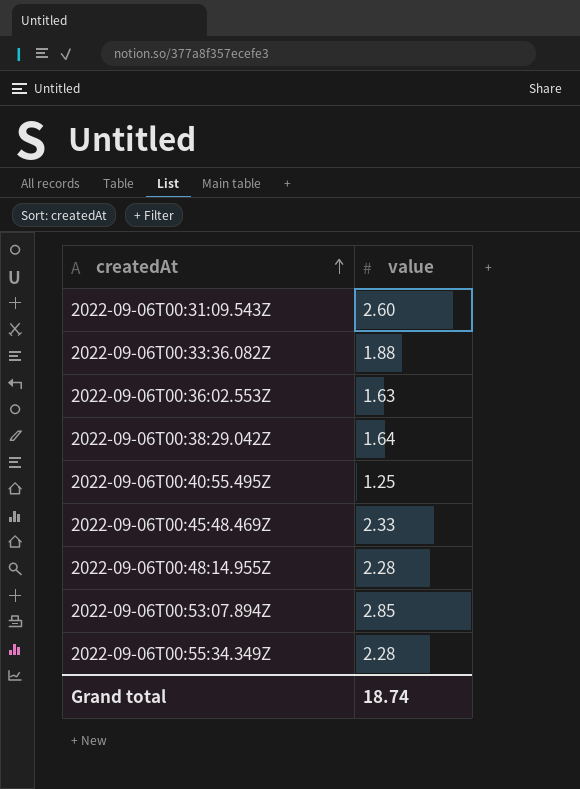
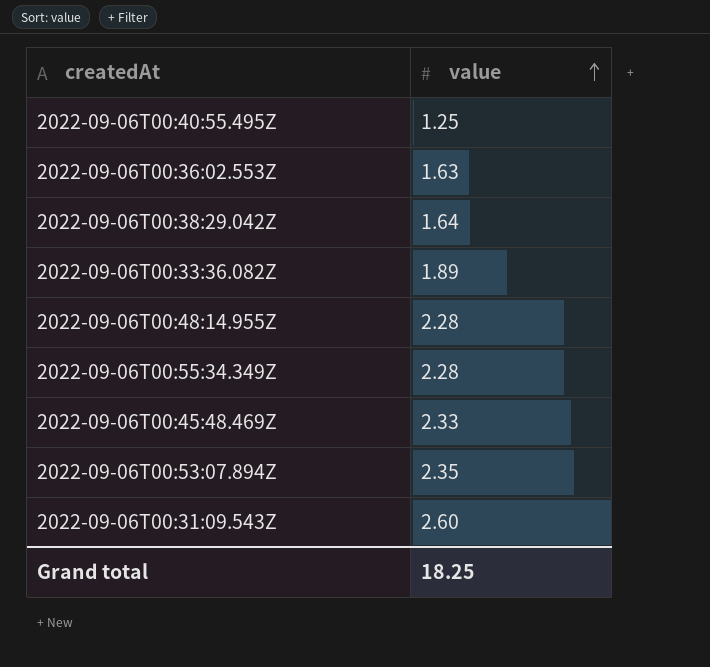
row order: createdAt ascending -> value ascending
2022-09-06T00:33:36.082Z | value: 1.88 -> 1.89
2022-09-06T00:53:07.894Z | value: 2.85 -> 2.35
Grand total | value: 18.74 -> 18.25

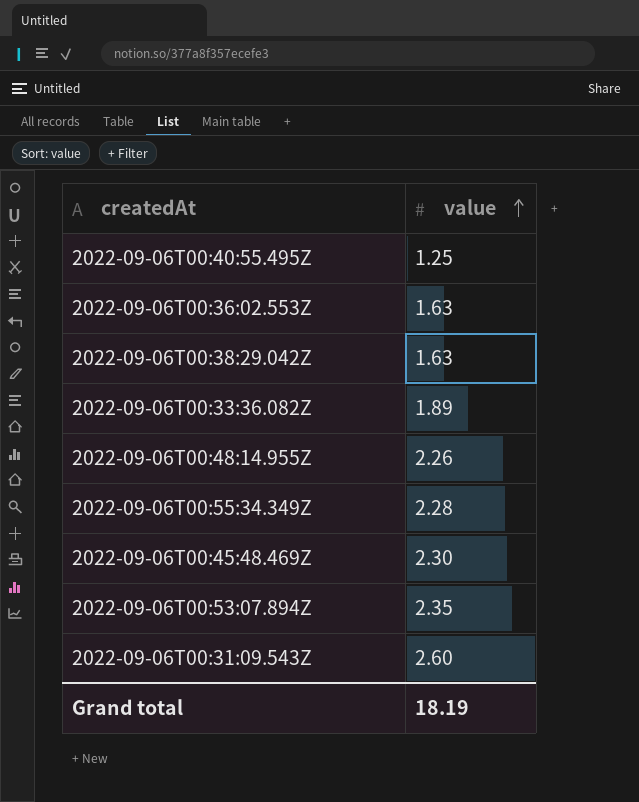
2022-09-06T00:38:29.042Z | value: 1.64 -> 1.63
2022-09-06T00:48:14.955Z | value: 2.28 -> 2.26
2022-09-06T00:45:48.469Z | value: 2.33 -> 2.30
Grand total | value: 18.25 -> 18.19

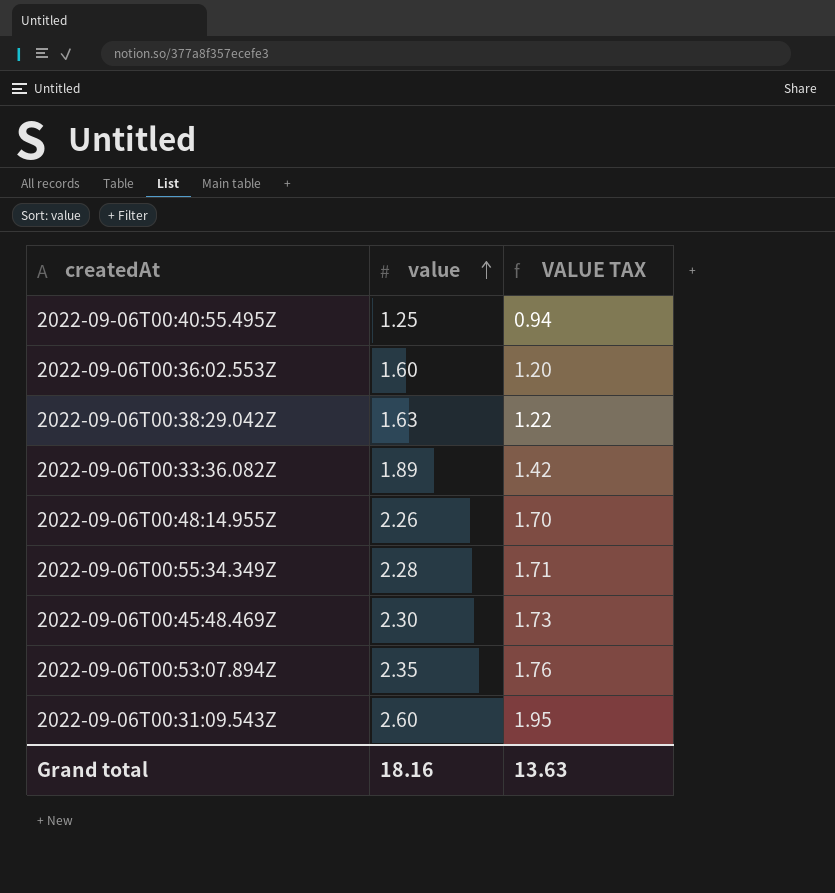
column VALUE TAX | formula: none -> [value] * 0.75
2022-09-06T00:36:02.553Z | value: 1.63 -> 1.60
Grand total | value: 18.19 -> 18.16

